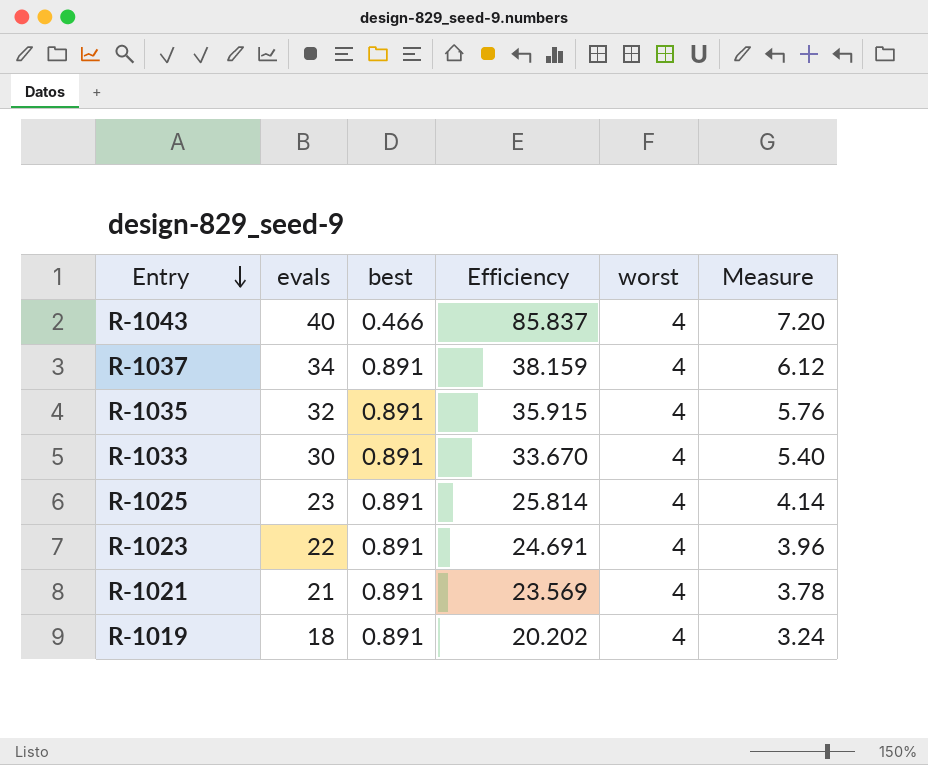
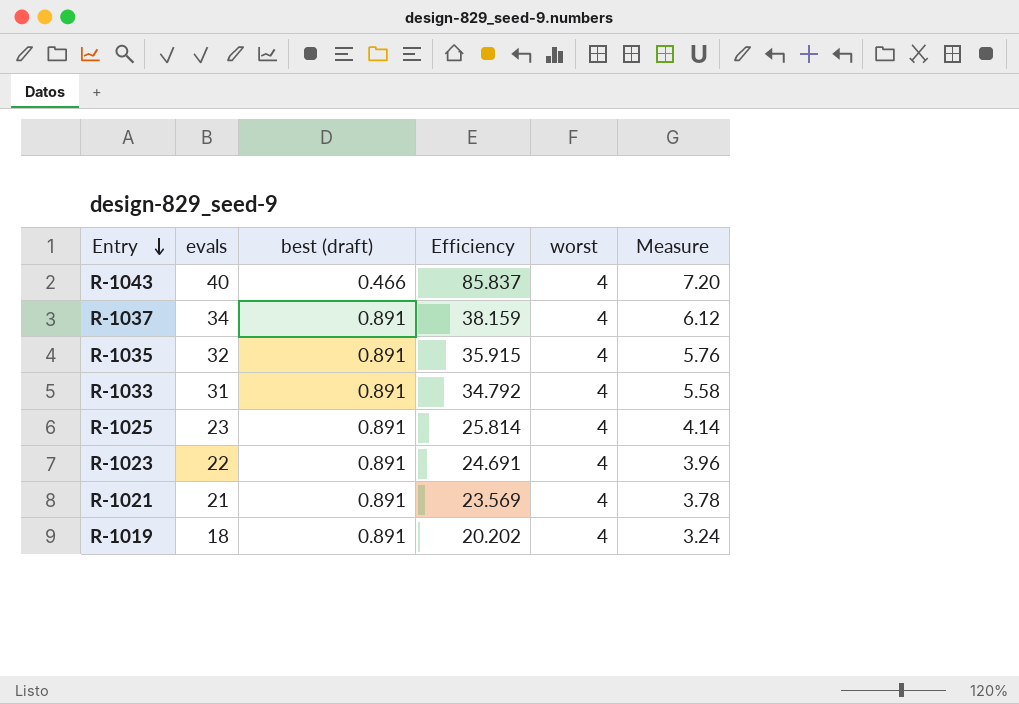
column name: best -> best (draft)
R-1033 | evals: 30 -> 31
R-1033 | Efficiency: 33.670 -> 34.792
R-1033 | Measure: 5.40 -> 5.58

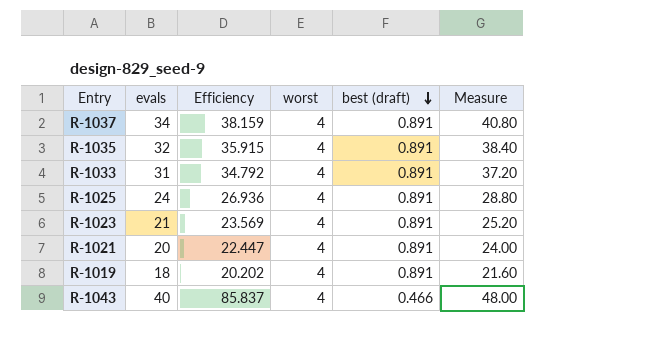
row order: Entry descending -> best (draft) descending
column best (draft) | position: 3 -> 5
column Measure | formula: [evals] * 0.18 -> [evals] * 1.2
R-1025 | evals: 23 -> 24
R-1025 | Efficiency: 25.814 -> 26.936
R-1023 | evals: 22 -> 21
R-1023 | Efficiency: 24.691 -> 23.569
R-1021 | evals: 21 -> 20
R-1021 | Efficiency: 23.569 -> 22.447

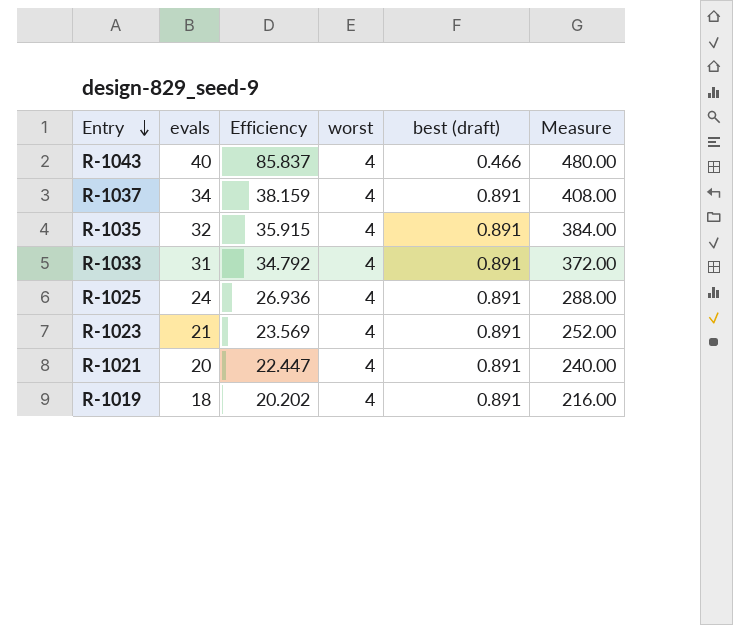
row order: best (draft) descending -> Entry descending
column Measure | formula: [evals] * 1.2 -> [evals] * 12

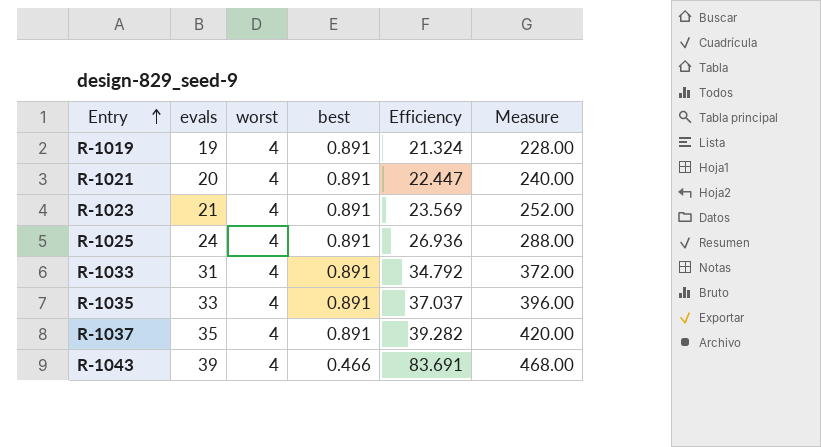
row order: Entry descending -> Entry ascending
column name: best (draft) -> best
column Efficiency | position: 3 -> 5
R-1019 | evals: 18 -> 19
R-1019 | Efficiency: 20.202 -> 21.324
R-1019 | Measure: 216.00 -> 228.00
R-1035 | evals: 32 -> 33
R-1035 | Efficiency: 35.915 -> 37.037
R-1035 | Measure: 384.00 -> 396.00
R-1037 | evals: 34 -> 35
R-1037 | Efficiency: 38.159 -> 39.282
R-1037 | Measure: 408.00 -> 420.00
R-1043 | evals: 40 -> 39
R-1043 | Efficiency: 85.837 -> 83.691
R-1043 | Measure: 480.00 -> 468.00

